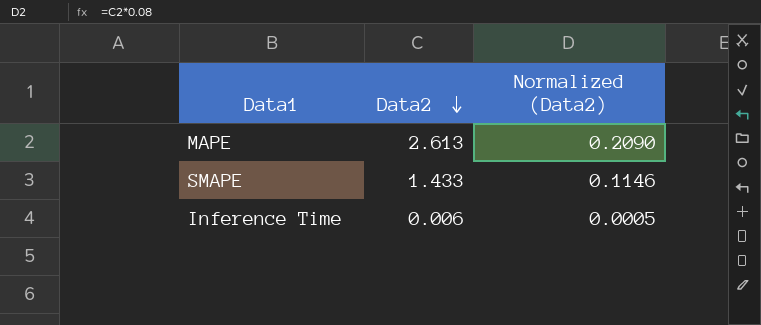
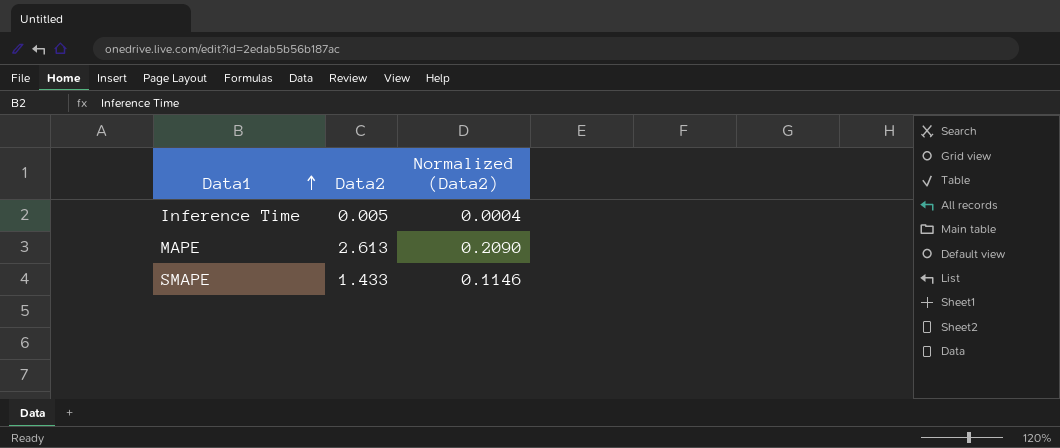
row order: Data2 descending -> Data1 ascending
Inference Time | Data2: 0.006 -> 0.005
Inference Time | Normalized (Data2): 0.0005 -> 0.0004

